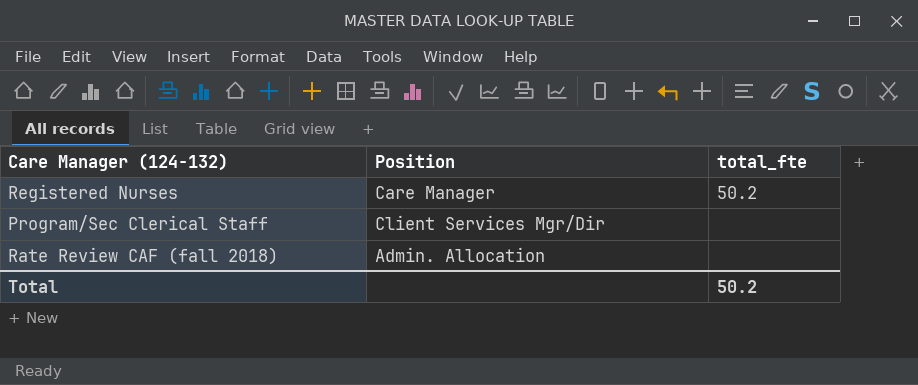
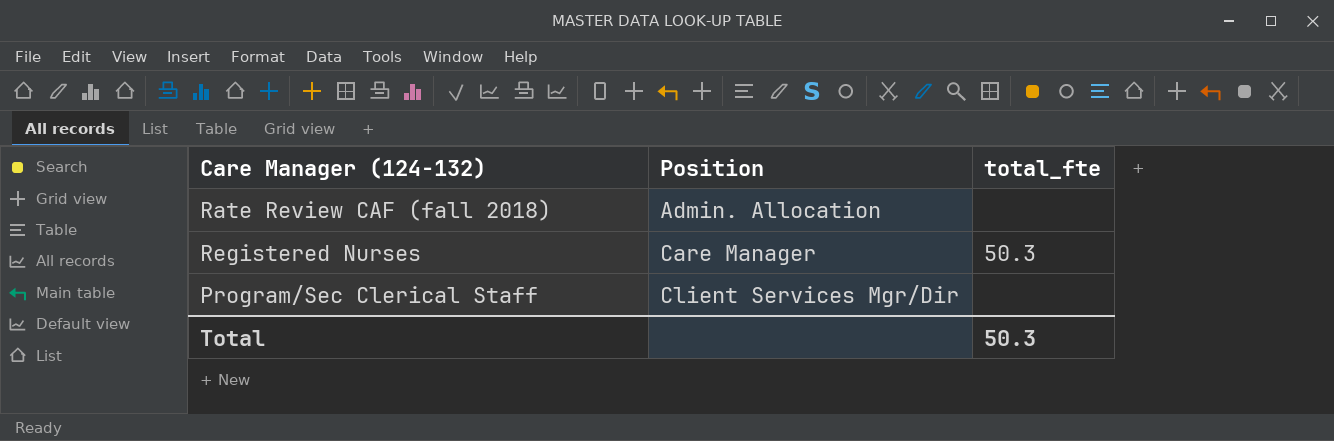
row order: none -> Position ascending
Registered Nurses | total_fte: 50.2 -> 50.3
Total | total_fte: 50.2 -> 50.3

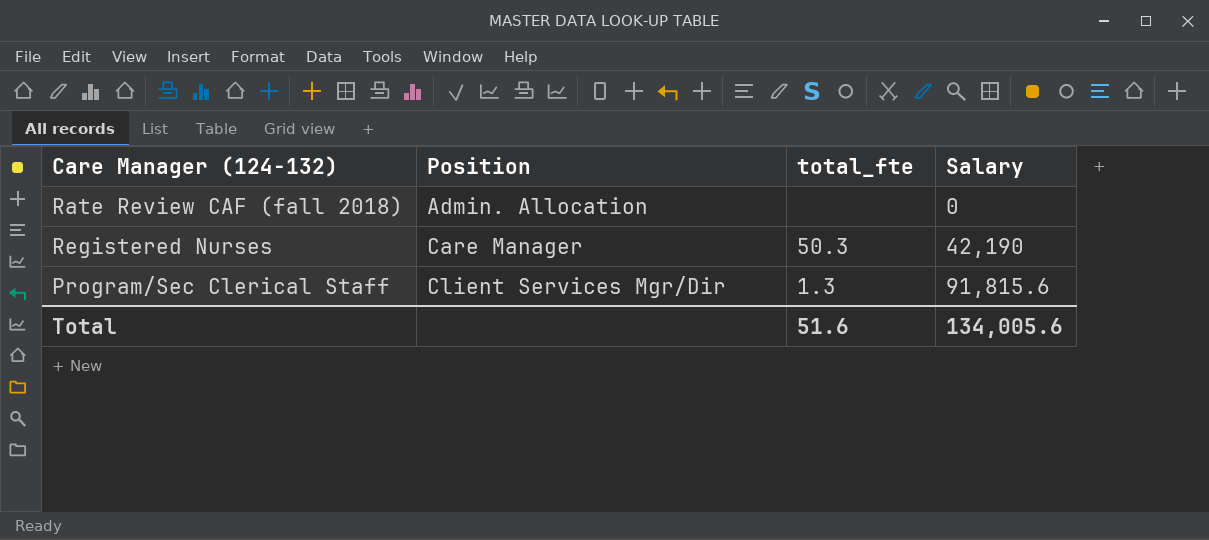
column Salary | position: none -> 4
Program/Sec Clerical Staff | total_fte: none -> 1.3
Total | total_fte: 50.3 -> 51.6

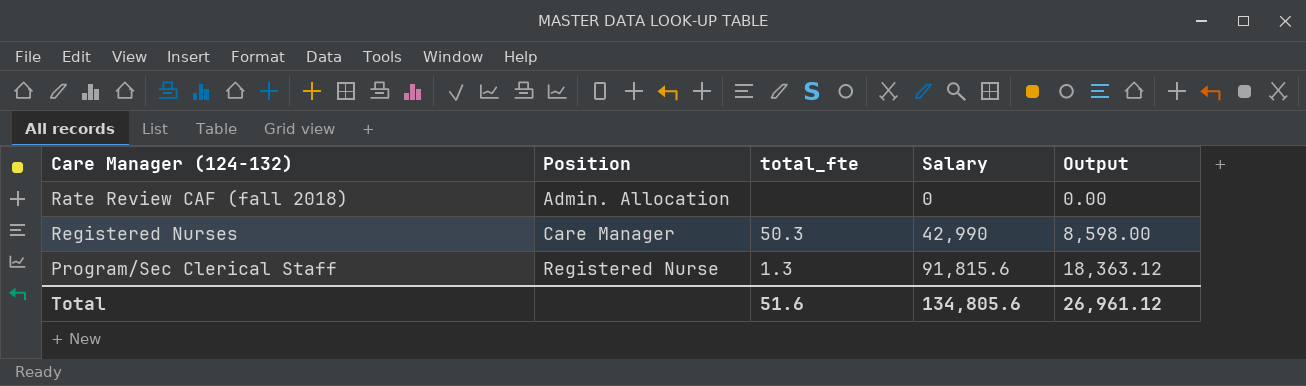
column Output | formula: none -> [Salary] * 0.2
Registered Nurses | Salary: 42,190 -> 42,990
Program/Sec Clerical Staff | Position: Client Services Mgr/Dir -> Registered Nurse
Total | Salary: 134,005.6 -> 134,805.6

